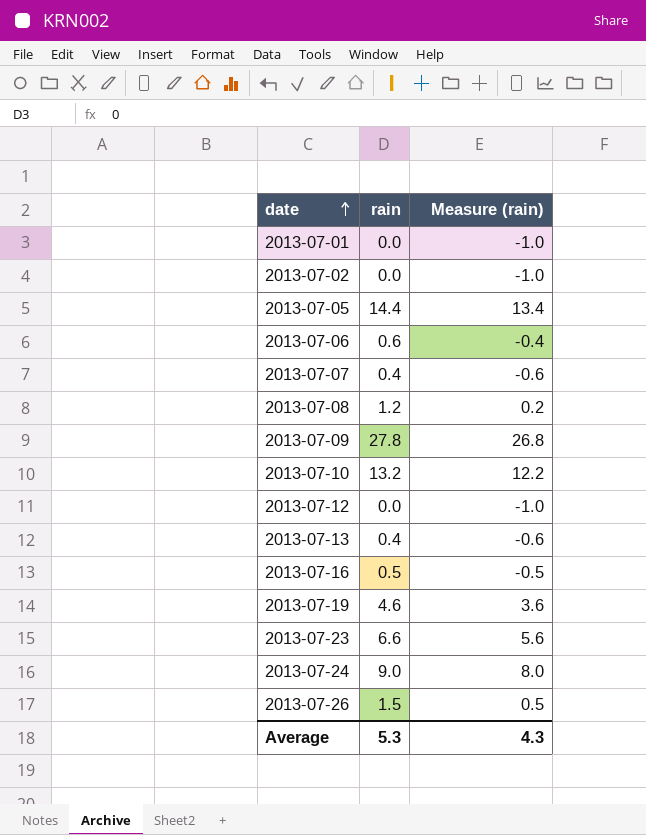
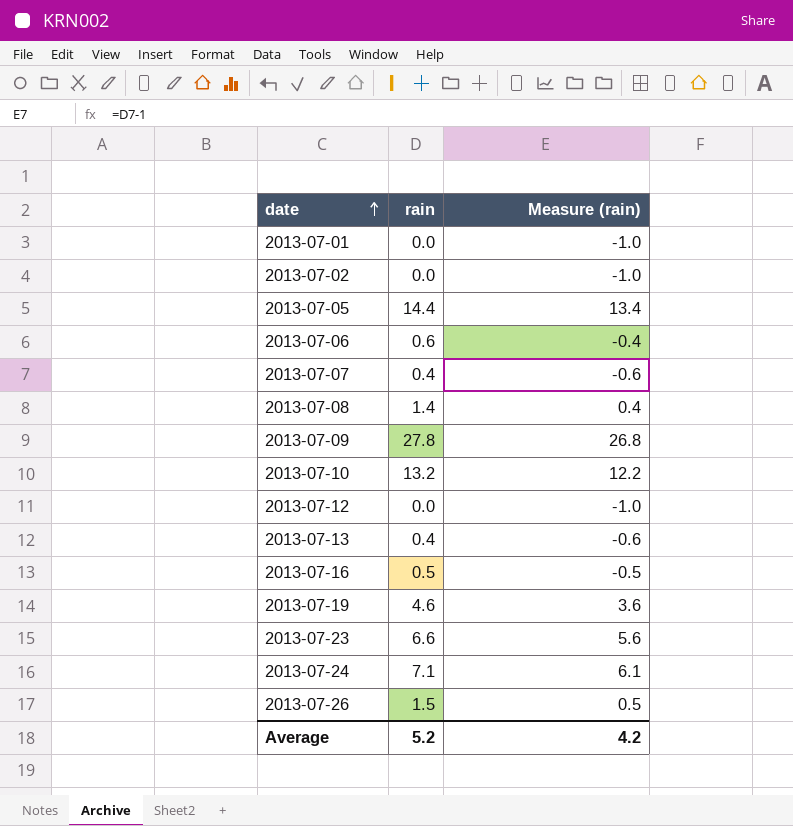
2013-07-08 | rain: 1.2 -> 1.4
2013-07-08 | Measure (rain): 0.2 -> 0.4
2013-07-24 | rain: 9.0 -> 7.1
2013-07-24 | Measure (rain): 8.0 -> 6.1
Average | rain: 5.3 -> 5.2
Average | Measure (rain): 4.3 -> 4.2

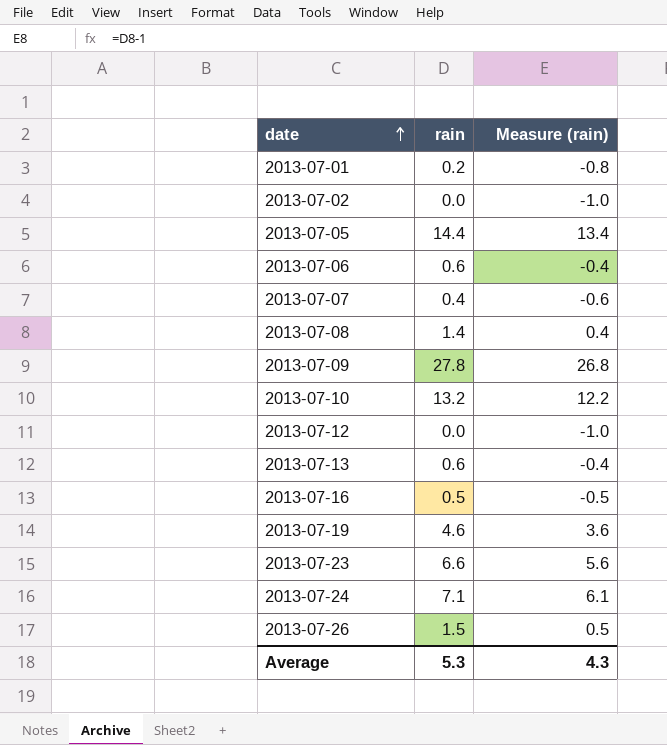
2013-07-01 | rain: 0.0 -> 0.2
2013-07-01 | Measure (rain): -1.0 -> -0.8
2013-07-13 | rain: 0.4 -> 0.6
2013-07-13 | Measure (rain): -0.6 -> -0.4
Average | rain: 5.2 -> 5.3
Average | Measure (rain): 4.2 -> 4.3

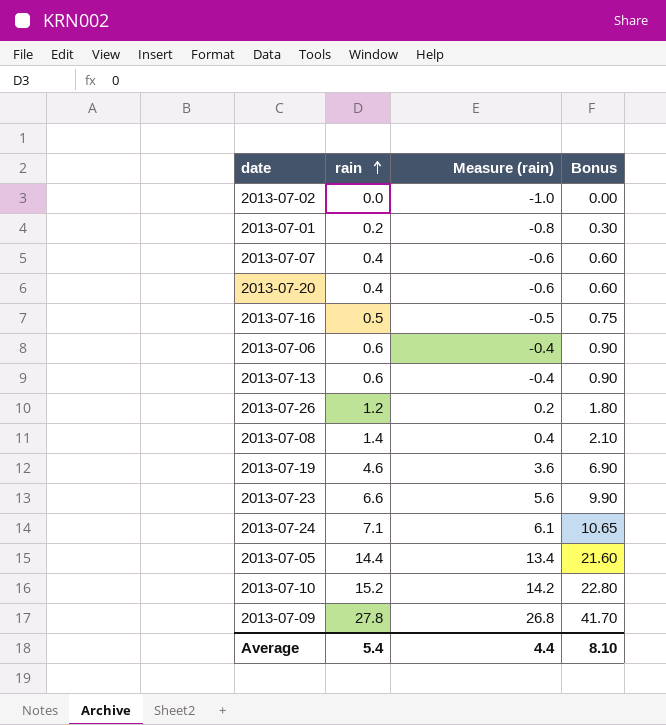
row order: date ascending -> rain ascending
column Bonus | formula: none -> [rain] * 1.5
row 2013-07-12: 0.0 | -1.0 -> none
row 2013-07-20: none -> 0.4 | -0.6 | 0.60
2013-07-26 | rain: 1.5 -> 1.2
2013-07-26 | Measure (rain): 0.5 -> 0.2
2013-07-10 | rain: 13.2 -> 15.2
2013-07-10 | Measure (rain): 12.2 -> 14.2
Average | rain: 5.3 -> 5.4
Average | Measure (rain): 4.3 -> 4.4

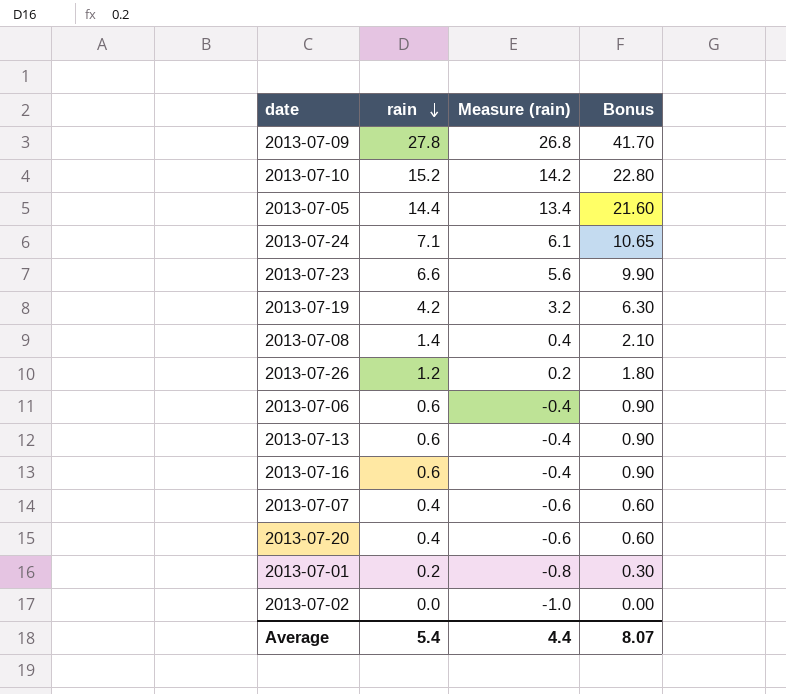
row order: rain ascending -> rain descending
2013-07-19 | rain: 4.6 -> 4.2
2013-07-19 | Measure (rain): 3.6 -> 3.2
2013-07-19 | Bonus: 6.90 -> 6.30
2013-07-16 | rain: 0.5 -> 0.6
2013-07-16 | Measure (rain): -0.5 -> -0.4
2013-07-16 | Bonus: 0.75 -> 0.90
Average | Bonus: 8.10 -> 8.07

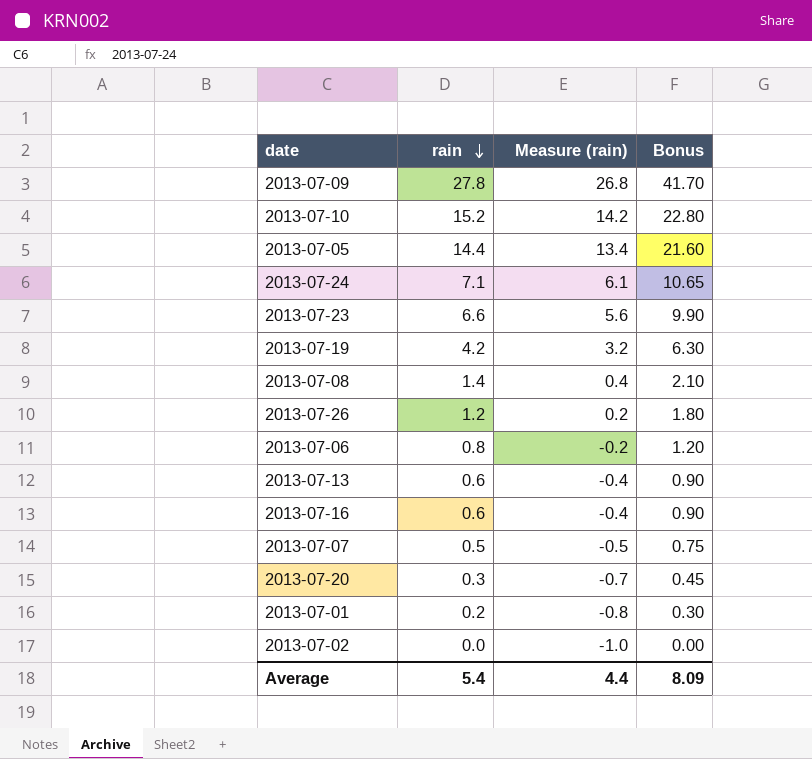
2013-07-06 | rain: 0.6 -> 0.8
2013-07-06 | Measure (rain): -0.4 -> -0.2
2013-07-06 | Bonus: 0.90 -> 1.20
2013-07-07 | rain: 0.4 -> 0.5
2013-07-07 | Measure (rain): -0.6 -> -0.5
2013-07-07 | Bonus: 0.60 -> 0.75
2013-07-20 | rain: 0.4 -> 0.3
2013-07-20 | Measure (rain): -0.6 -> -0.7
2013-07-20 | Bonus: 0.60 -> 0.45
Average | Bonus: 8.07 -> 8.09

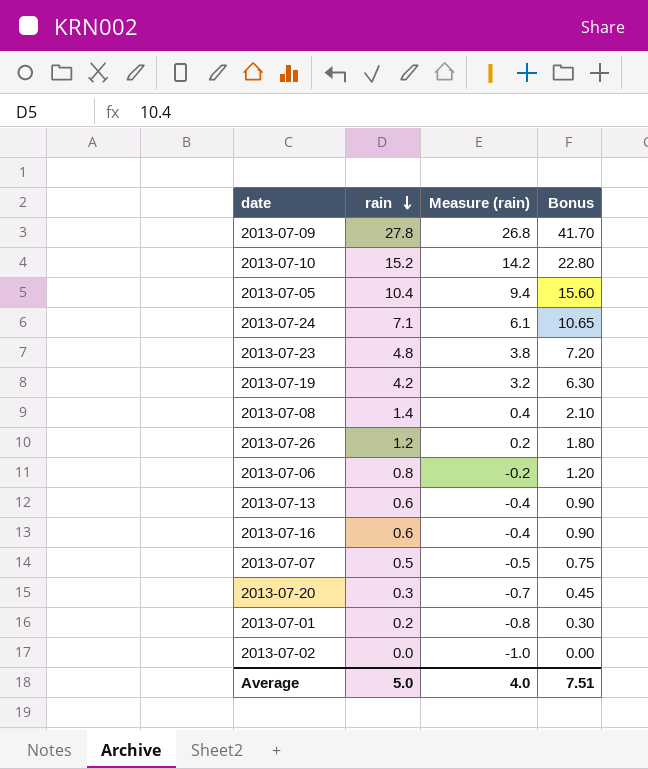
2013-07-05 | rain: 14.4 -> 10.4
2013-07-05 | Measure (rain): 13.4 -> 9.4
2013-07-05 | Bonus: 21.60 -> 15.60
2013-07-23 | rain: 6.6 -> 4.8
2013-07-23 | Measure (rain): 5.6 -> 3.8
2013-07-23 | Bonus: 9.90 -> 7.20
Average | rain: 5.4 -> 5.0
Average | Measure (rain): 4.4 -> 4.0
Average | Bonus: 8.09 -> 7.51

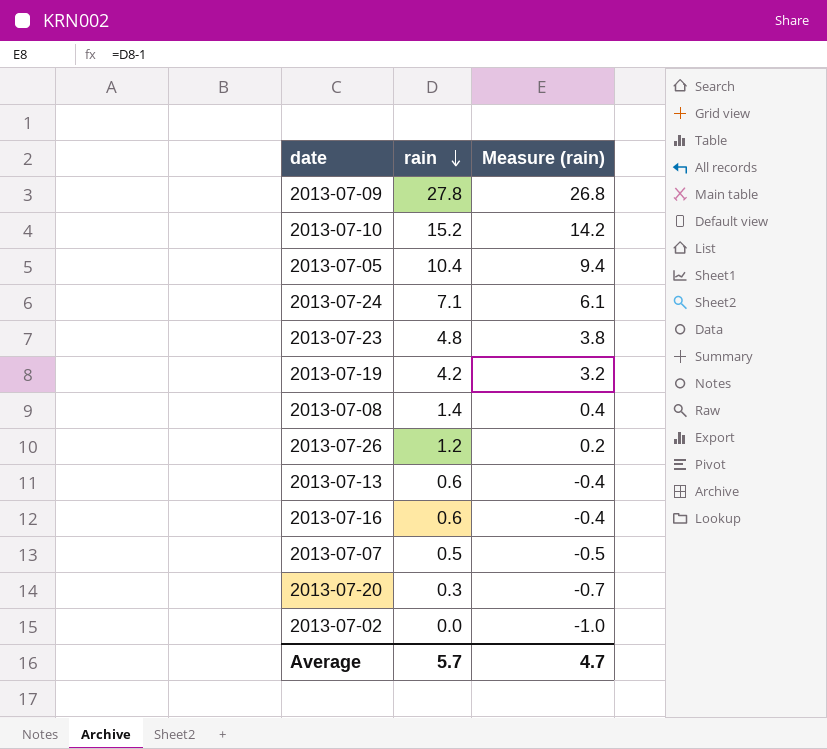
column Bonus | formula: [rain] * 1.5 -> none
row 2013-07-06: 0.8 | -0.2 | 1.20 -> none
row 2013-07-01: 0.2 | -0.8 | 0.30 -> none
Average | rain: 5.0 -> 5.7
Average | Measure (rain): 4.0 -> 4.7

